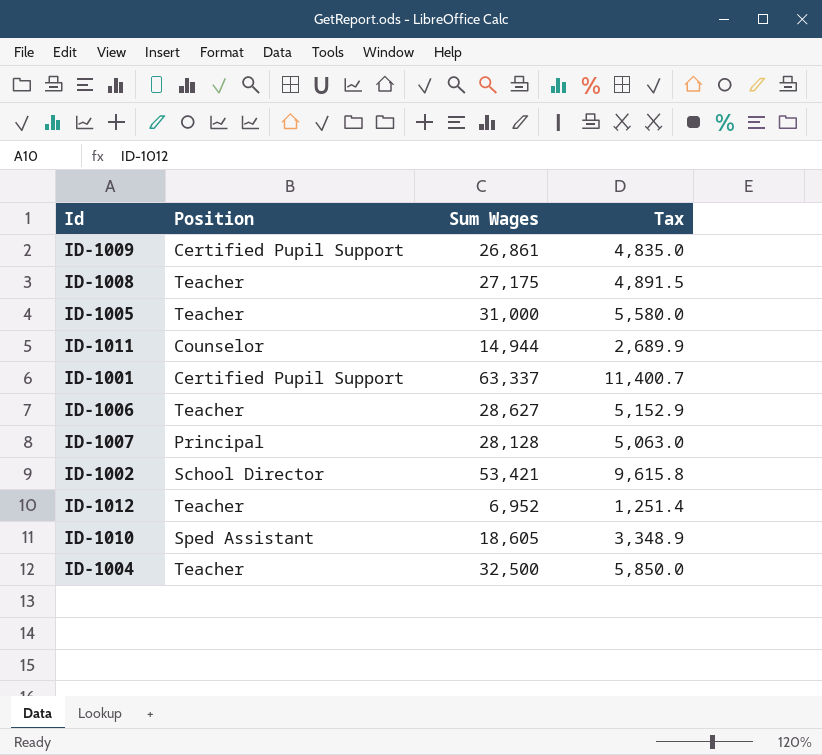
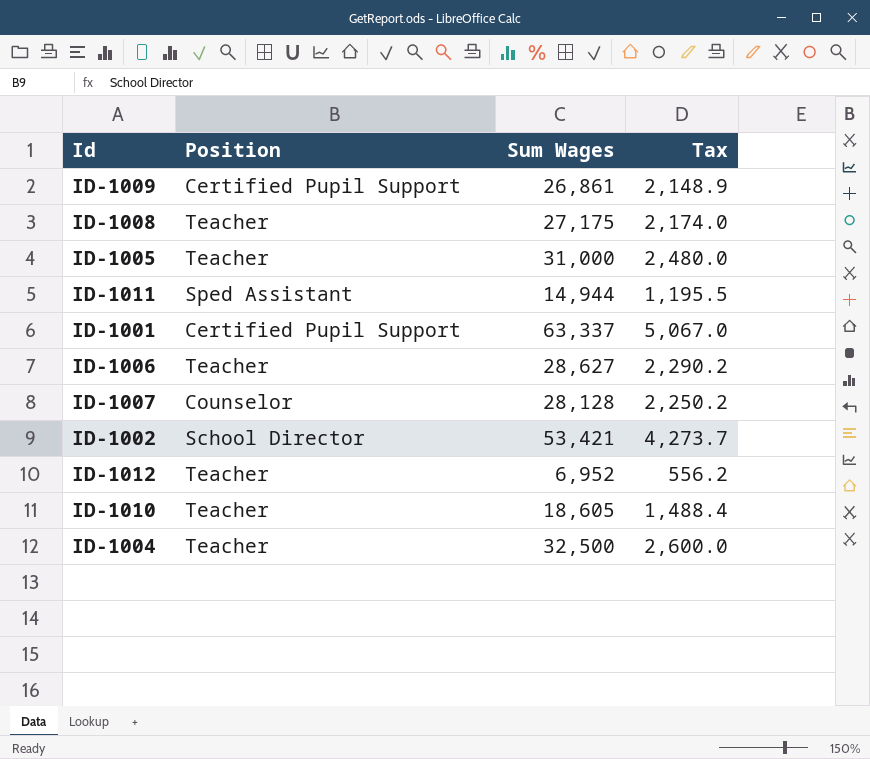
column Tax | formula: [Sum Wages] * 0.18 -> [Sum Wages] * 0.08
ID-1011 | Position: Counselor -> Sped Assistant
ID-1007 | Position: Principal -> Counselor
ID-1010 | Position: Sped Assistant -> Teacher

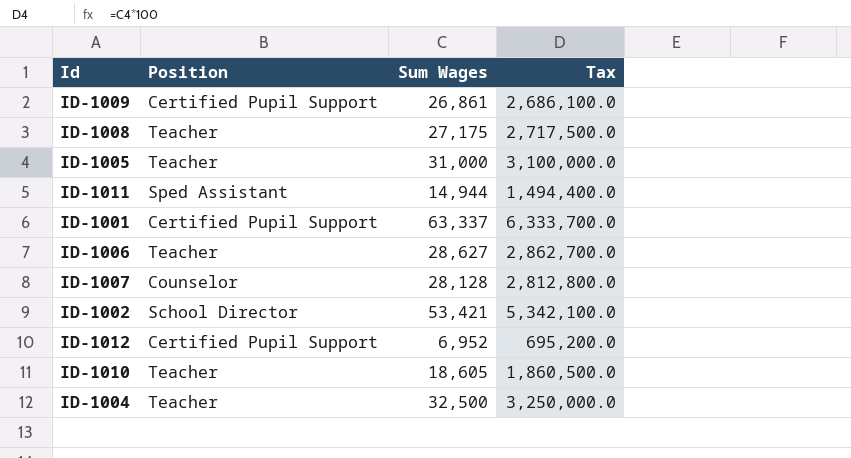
column Tax | formula: [Sum Wages] * 0.08 -> [Sum Wages] * 100
ID-1012 | Position: Teacher -> Certified Pupil Support

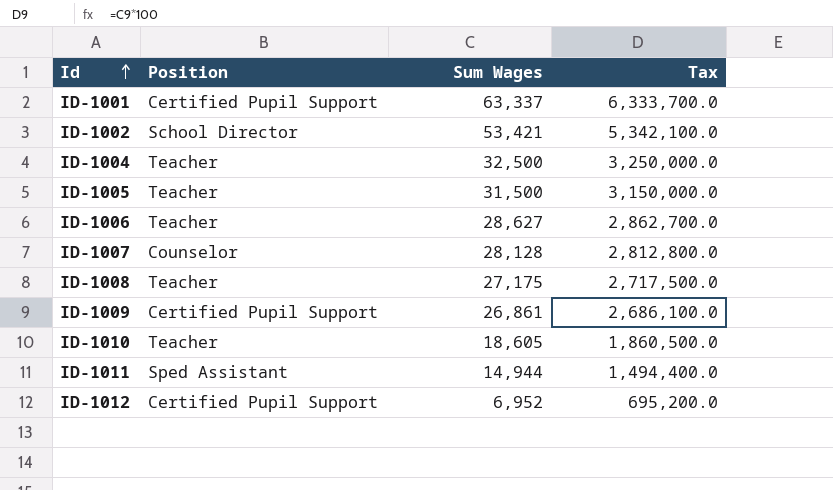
row order: none -> Id ascending
ID-1005 | Sum Wages: 31,000 -> 31,500
ID-1005 | Tax: 3,100,000.0 -> 3,150,000.0

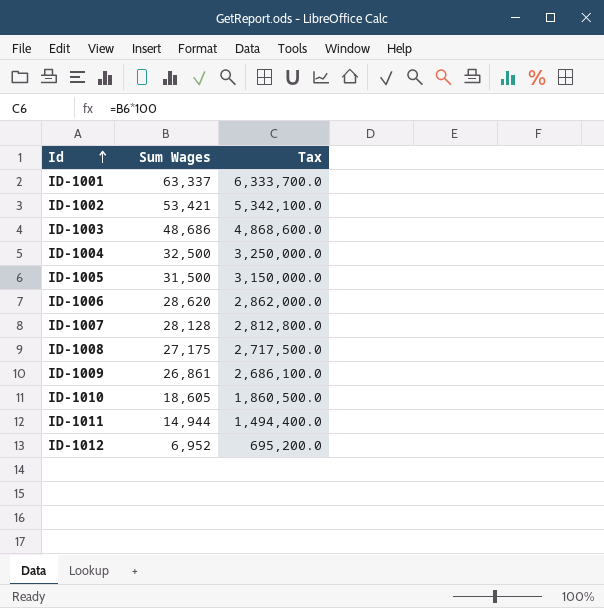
column Position | position: 2 -> none
row ID-1003: none -> 48,686 | 4,868,600.0
ID-1006 | Sum Wages: 28,627 -> 28,620
ID-1006 | Tax: 2,862,700.0 -> 2,862,000.0

